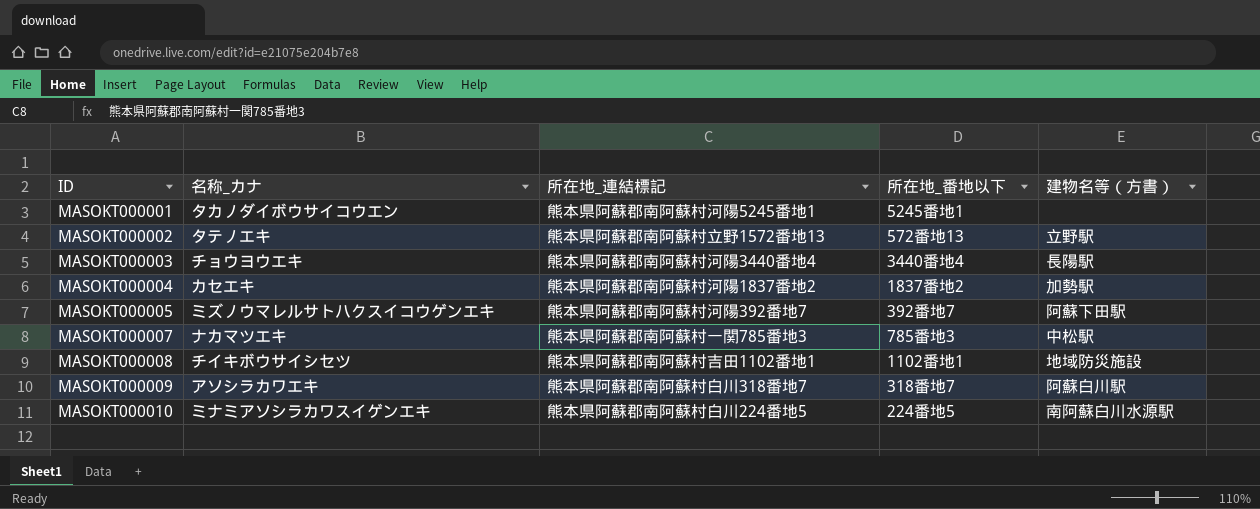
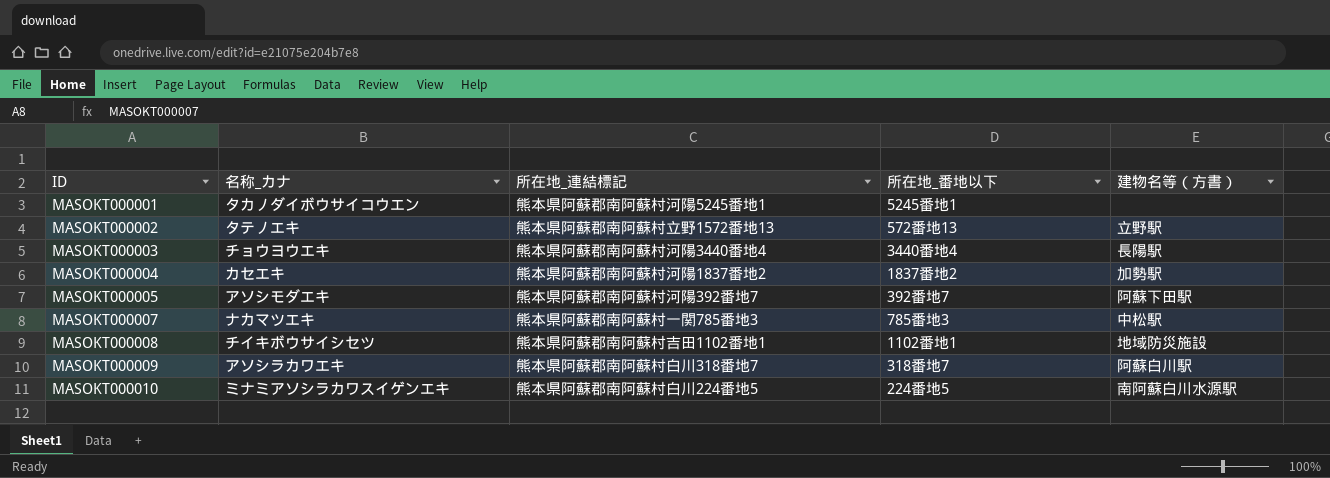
MASOKT000005 | 名称_カナ: ミズノウマレルサトハクスイコウゲンエキ -> アソシモダエキ

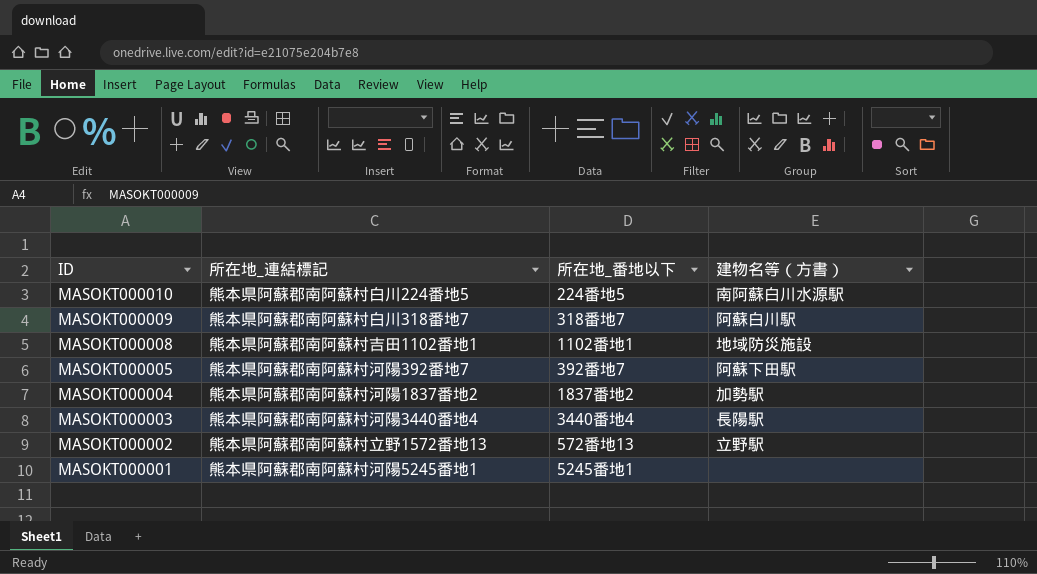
row order: ID ascending -> ID descending
column 名称_カナ | position: 2 -> none
row MASOKT000007: ナカマツエキ | 熊本県阿蘇郡南阿蘇村一関785番地3 | 785番地3 | 中松駅 -> none

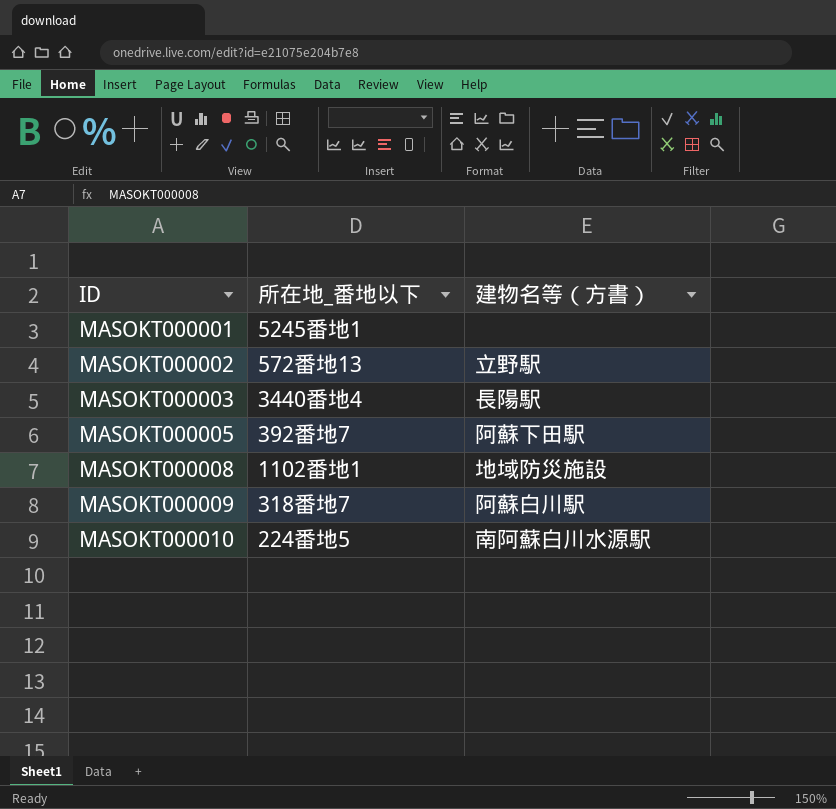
row order: ID descending -> ID ascending
column 所在地_連結標記 | position: 2 -> none
row MASOKT000004: 熊本県阿蘇郡南阿蘇村河陽1837番地2 | 1837番地2 | 加勢駅 -> none

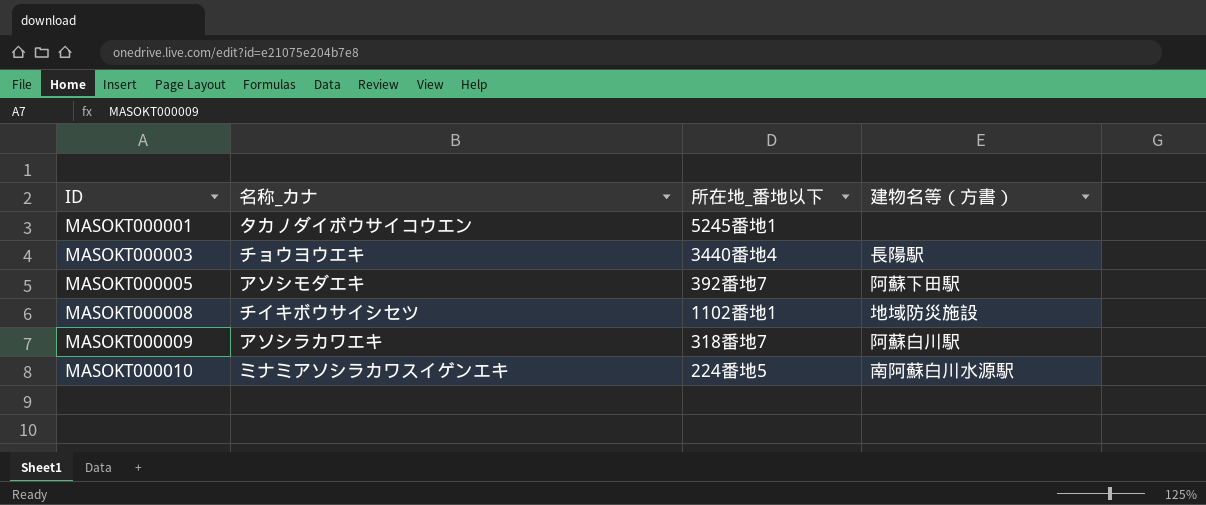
column 名称_カナ | position: none -> 2
row MASOKT000002: 572番地13 | 立野駅 -> none

